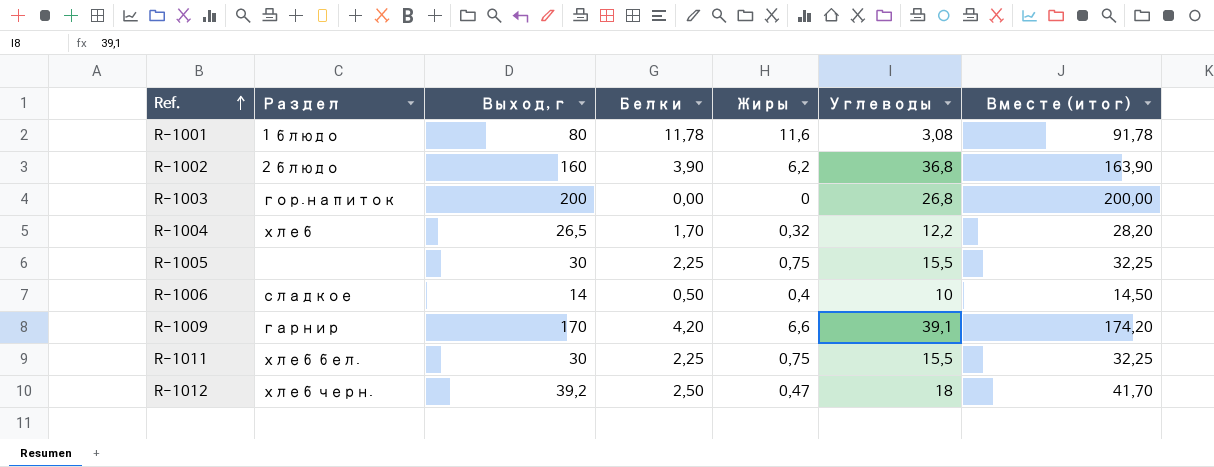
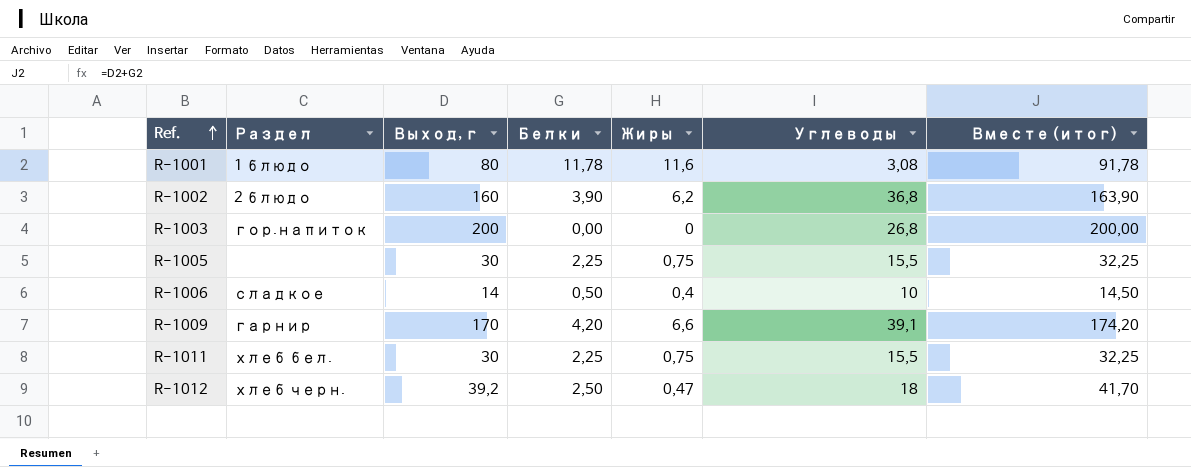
row R-1004: хлеб | 26,5 | 1,70 | 0,32 | 12,2 | 28,20 -> none

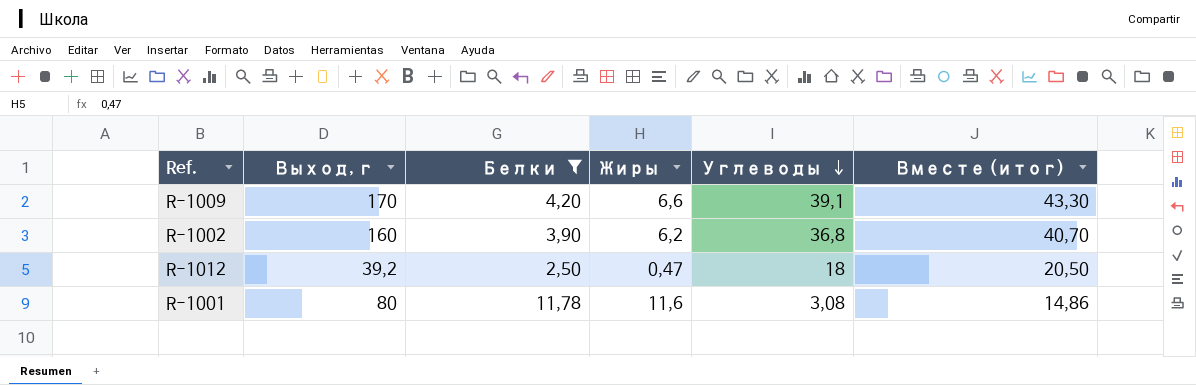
filter: none -> Белки >= 2,50
row order: Ref. ascending -> Углеводы descending
column Раздел | position: 2 -> none
column Вместе (итог) | formula: [Выход, г] + [Белки] -> [Белки] + [Углеводы]

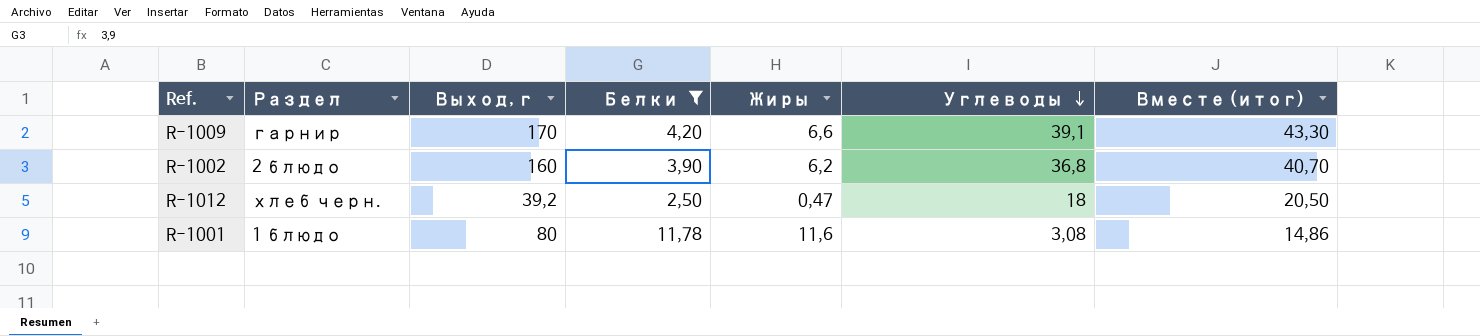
column Раздел | position: none -> 2

